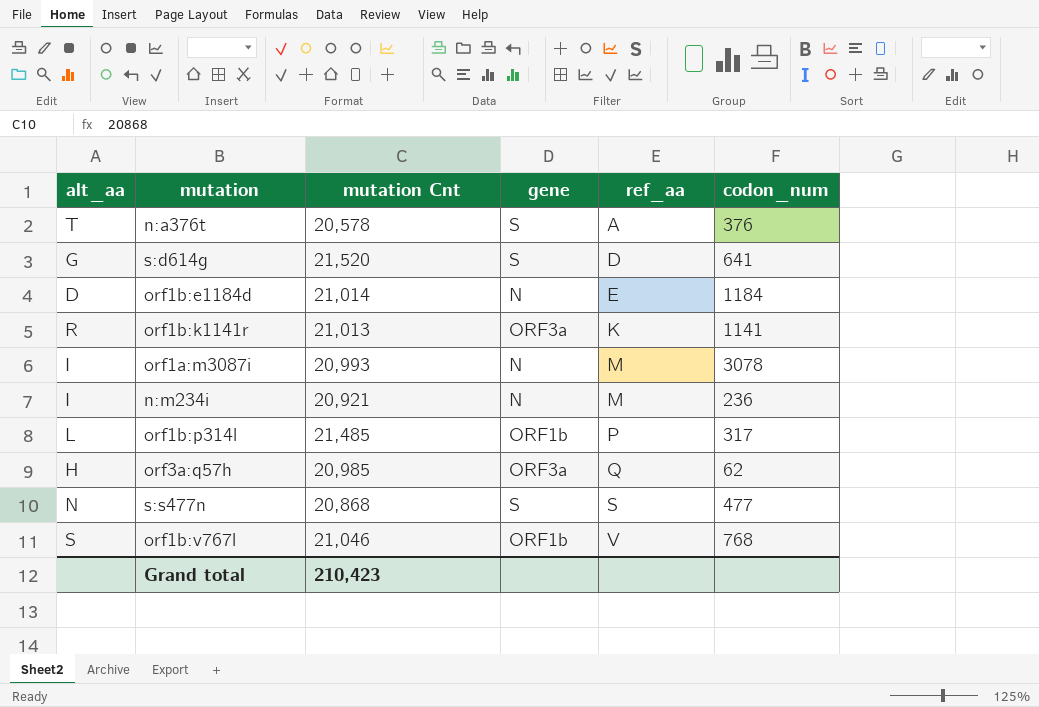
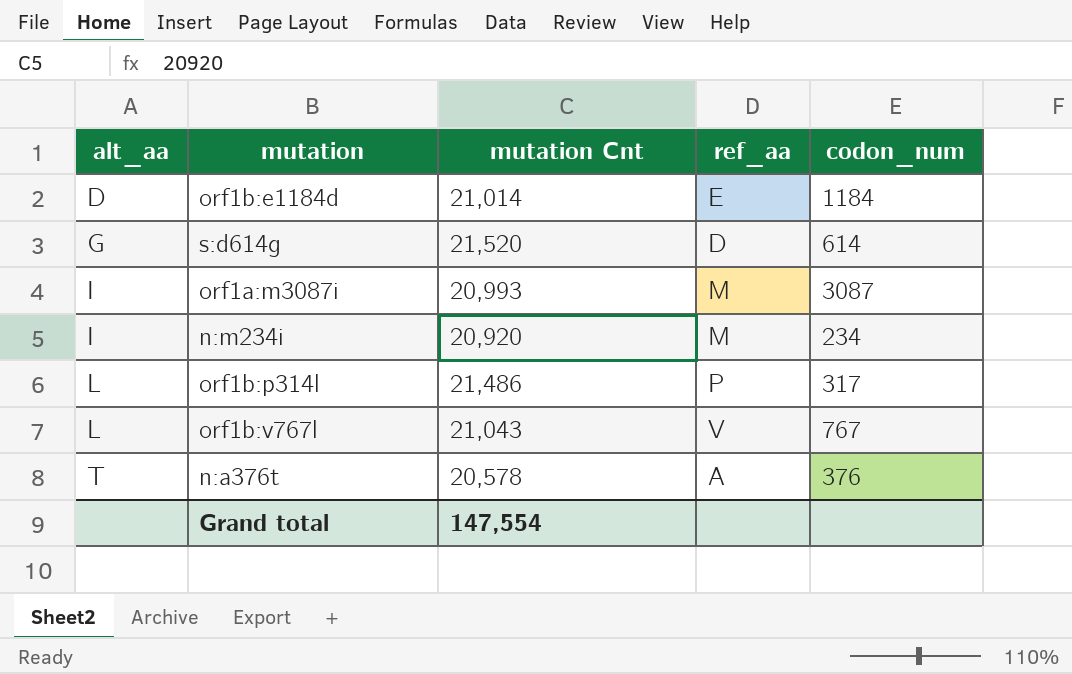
row order: ref_aa ascending -> alt_aa ascending
column gene | position: 4 -> none
row orf1b:k1141r: R | 21,013 | ORF3a | K | 1141 -> none
row orf3a:q57h: H | 20,985 | ORF3a | Q | 62 -> none
row s:s477n: N | 20,868 | S | S | 477 -> none
s:d614g | codon_num: 641 -> 614
orf1a:m3087i | codon_num: 3078 -> 3087
n:m234i | mutation Cnt: 20,921 -> 20,920
n:m234i | codon_num: 236 -> 234
orf1b:p314l | mutation Cnt: 21,485 -> 21,486
orf1b:v767l | alt_aa: S -> L
orf1b:v767l | mutation Cnt: 21,046 -> 21,043
orf1b:v767l | codon_num: 768 -> 767
Grand total | mutation Cnt: 210,423 -> 147,554

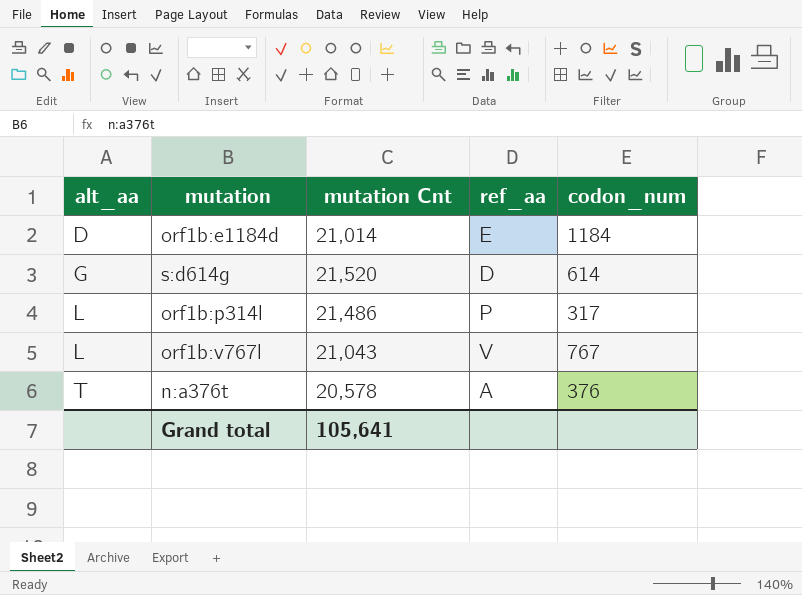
row orf1a:m3087i: I | 20,993 | M | 3087 -> none
row n:m234i: I | 20,920 | M | 234 -> none
Grand total | mutation Cnt: 147,554 -> 105,641

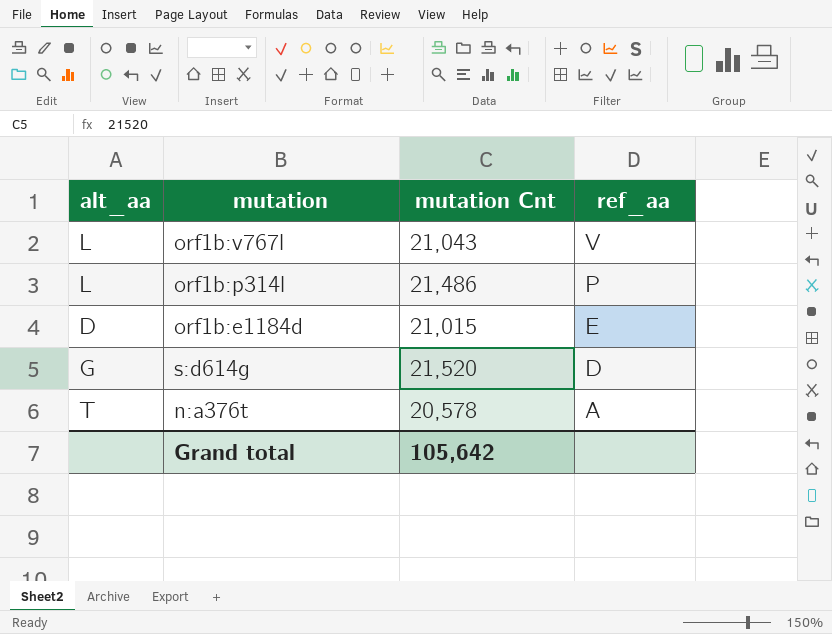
row order: alt_aa ascending -> ref_aa descending
column codon_num | position: 5 -> none
orf1b:e1184d | mutation Cnt: 21,014 -> 21,015
Grand total | mutation Cnt: 105,641 -> 105,642

